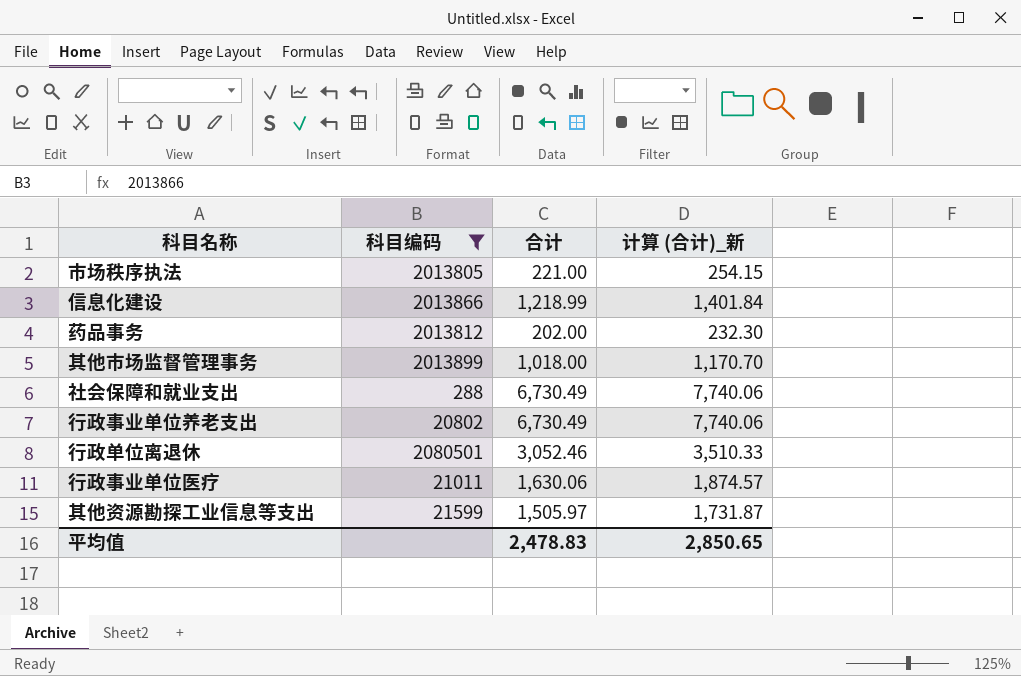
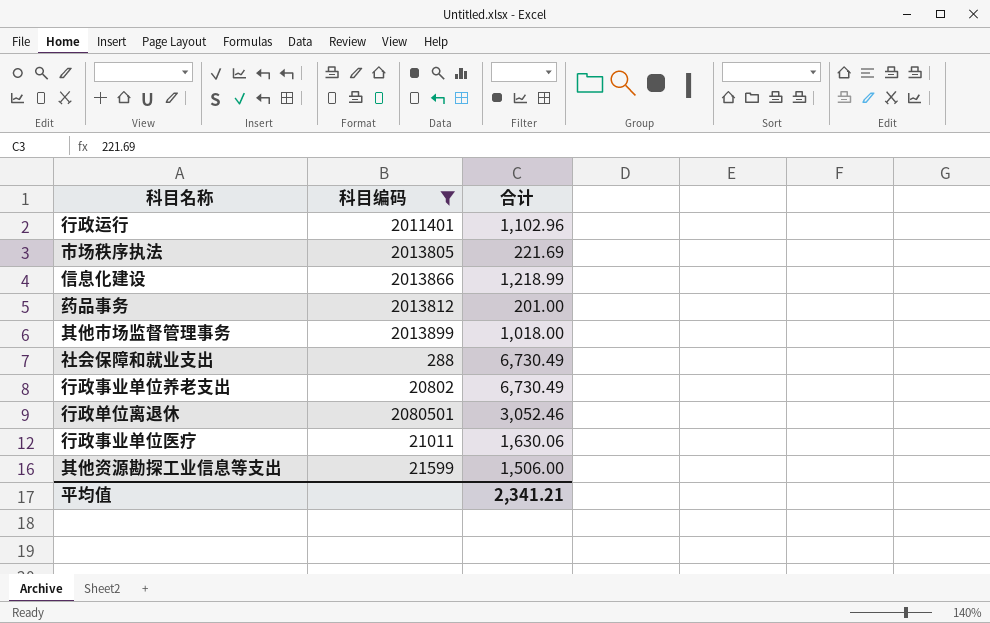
column 计算 (合计)_新 | formula: [合计] * 1.15 -> none
row 行政运行: none -> 2011401 | 1,102.96
市场秩序执法 | 合计: 221.00 -> 221.69
药品事务 | 合计: 202.00 -> 201.00
其他资源勘探工业信息等支出 | 合计: 1,505.97 -> 1,506.00
平均值 | 合计: 2,478.83 -> 2,341.21

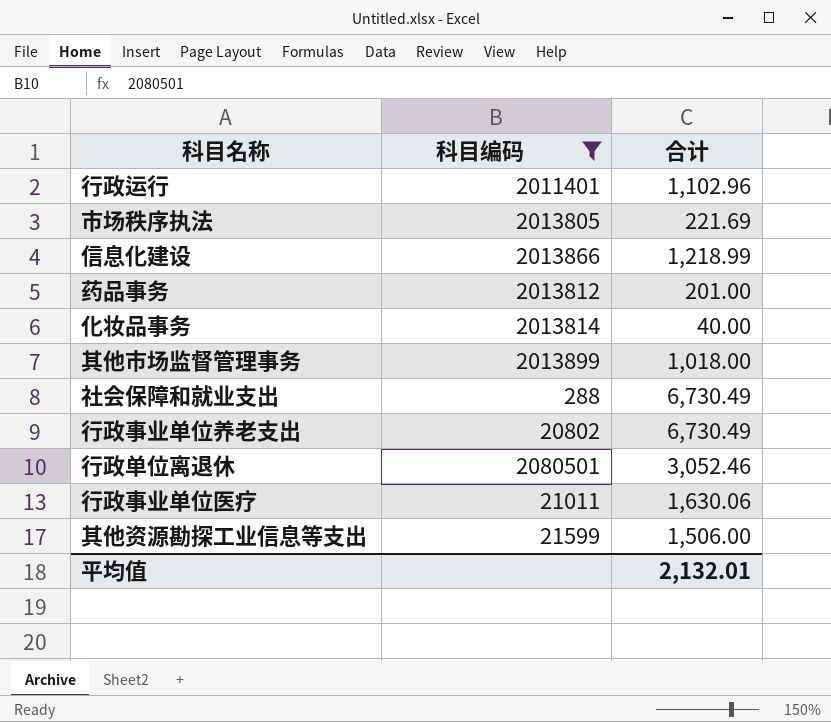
row 化妆品事务: none -> 2013814 | 40.00
平均值 | 合计: 2,341.21 -> 2,132.01

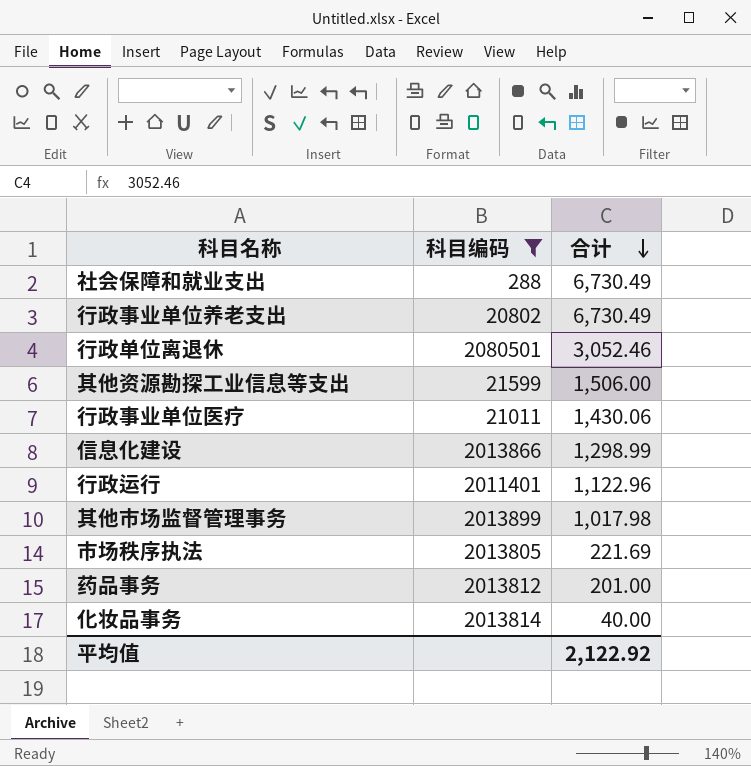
row order: none -> 合计 descending
行政事业单位医疗 | 合计: 1,630.06 -> 1,430.06
信息化建设 | 合计: 1,218.99 -> 1,298.99
行政运行 | 合计: 1,102.96 -> 1,122.96
其他市场监督管理事务 | 合计: 1,018.00 -> 1,017.98
平均值 | 合计: 2,132.01 -> 2,122.92

